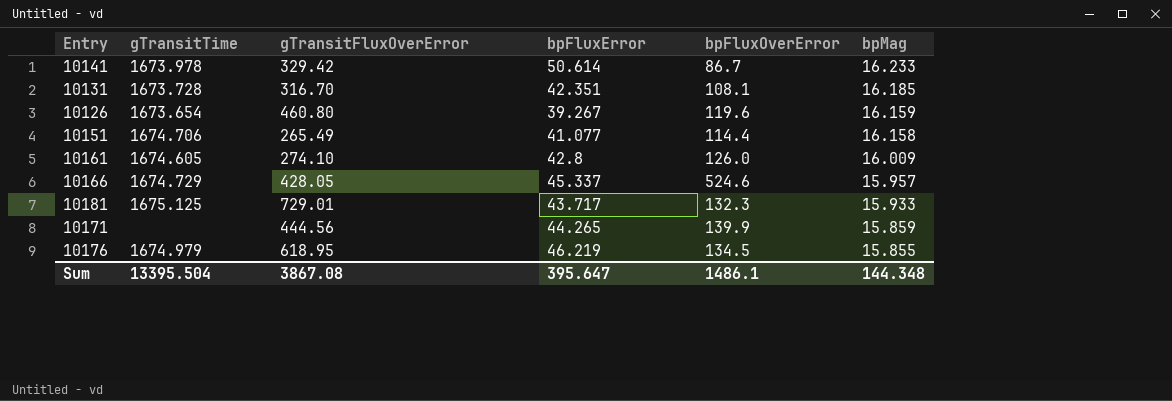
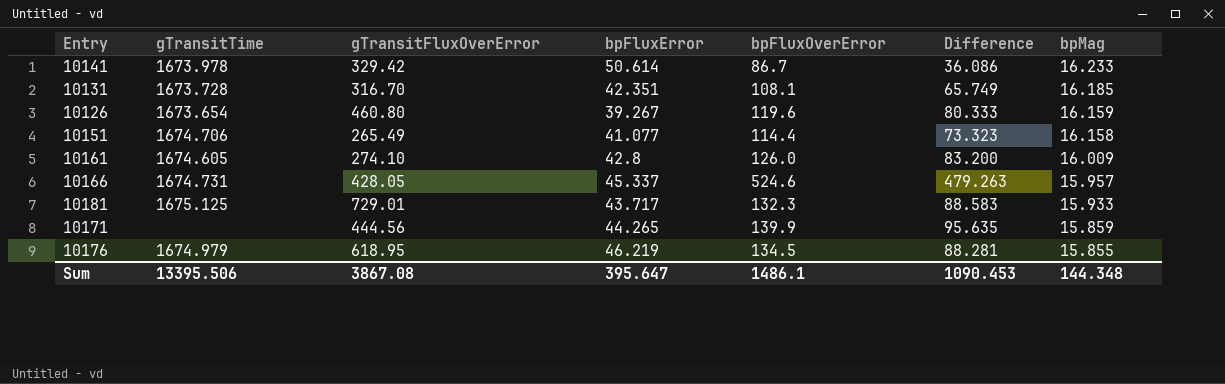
column Difference | formula: none -> [bpFluxOverError] - [bpFluxError]
10166 | gTransitTime: 1674.729 -> 1674.731
Sum | gTransitTime: 13395.504 -> 13395.506

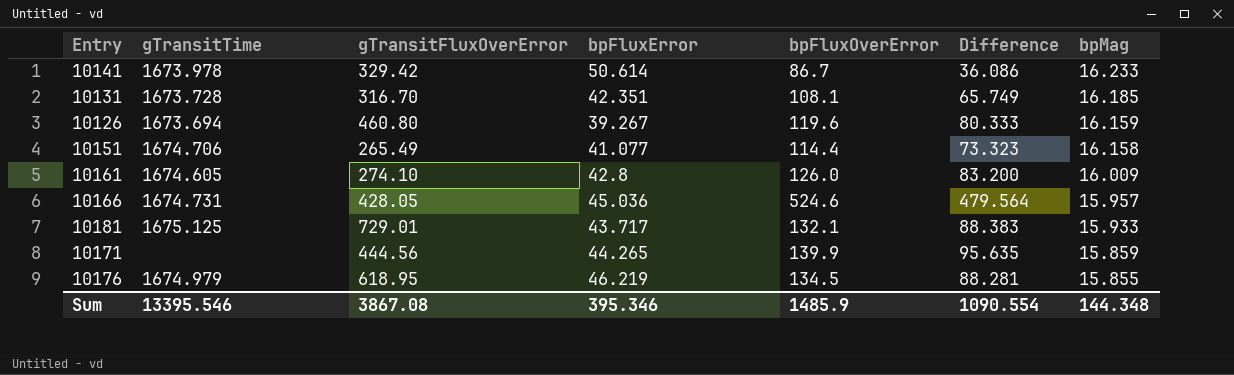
10126 | gTransitTime: 1673.654 -> 1673.694
10166 | bpFluxError: 45.337 -> 45.036
10166 | Difference: 479.263 -> 479.564
10181 | bpFluxOverError: 132.3 -> 132.1
10181 | Difference: 88.583 -> 88.383
Sum | gTransitTime: 13395.506 -> 13395.546
Sum | bpFluxError: 395.647 -> 395.346
Sum | bpFluxOverError: 1486.1 -> 1485.9
Sum | Difference: 1090.453 -> 1090.554

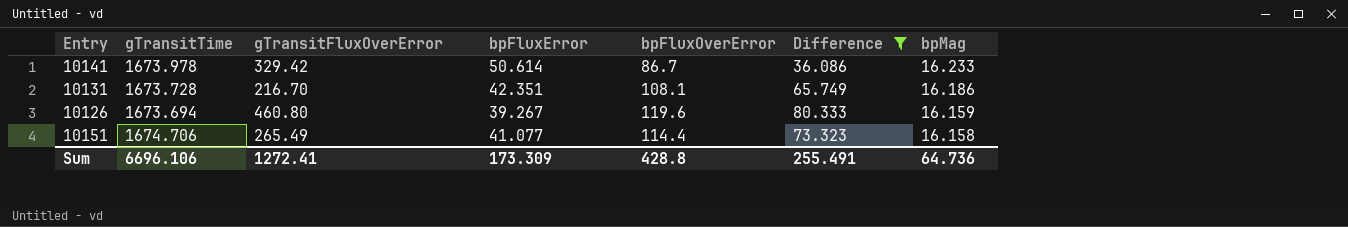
filter: none -> Difference <= 80.333
10131 | gTransitFluxOverError: 316.70 -> 216.70
10131 | bpMag: 16.185 -> 16.186
Sum | gTransitTime: 13395.546 -> 6696.106
Sum | gTransitFluxOverError: 3867.08 -> 1272.41
Sum | bpFluxError: 395.346 -> 173.309
Sum | bpFluxOverError: 1485.9 -> 428.8
Sum | Difference: 1090.554 -> 255.491
Sum | bpMag: 144.348 -> 64.736

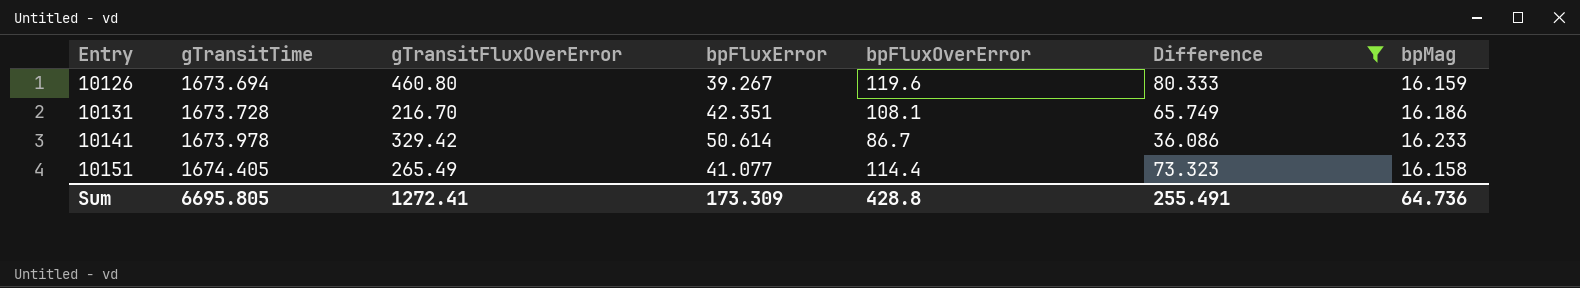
row order: bpMag descending -> Entry ascending
10151 | gTransitTime: 1674.706 -> 1674.405
Sum | gTransitTime: 6696.106 -> 6695.805

